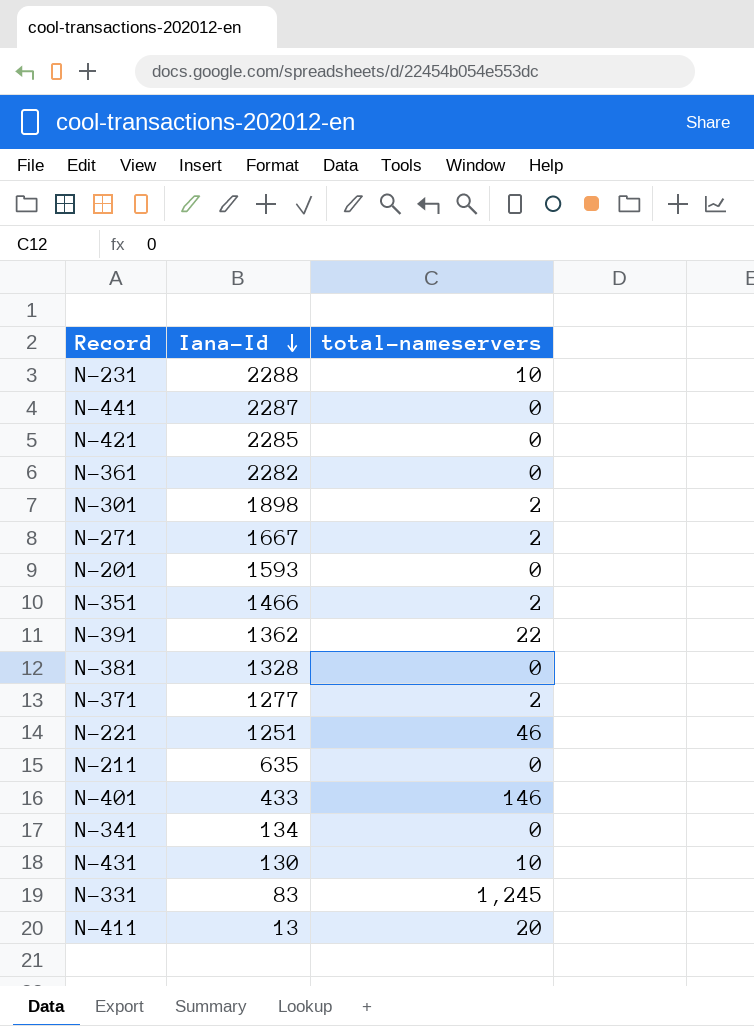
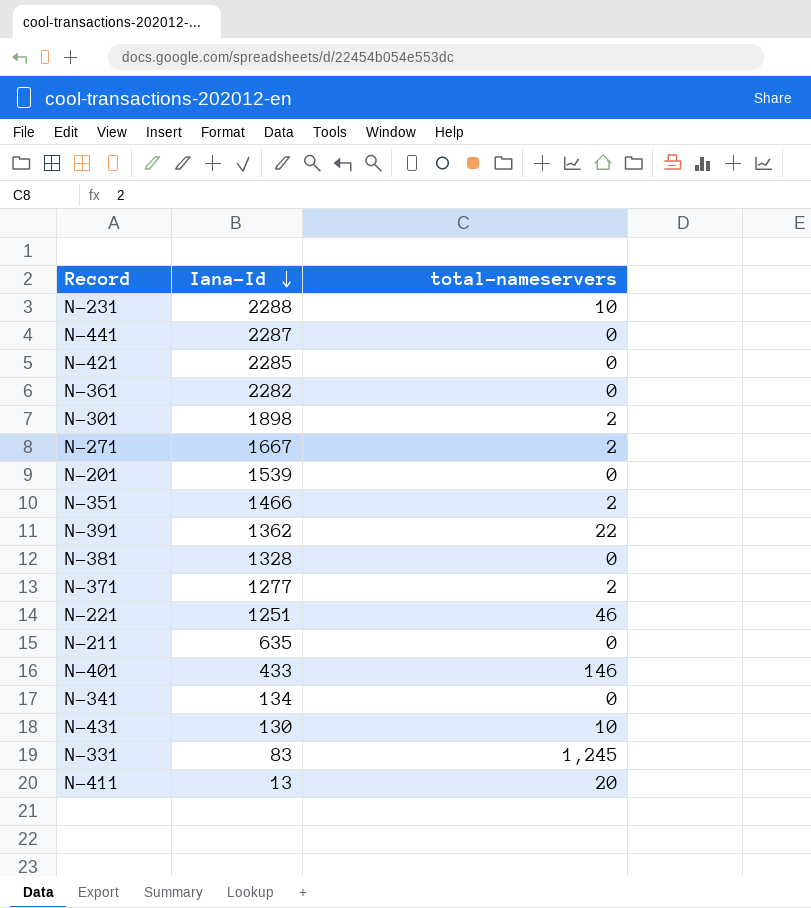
N-201 | Iana-Id: 1593 -> 1539

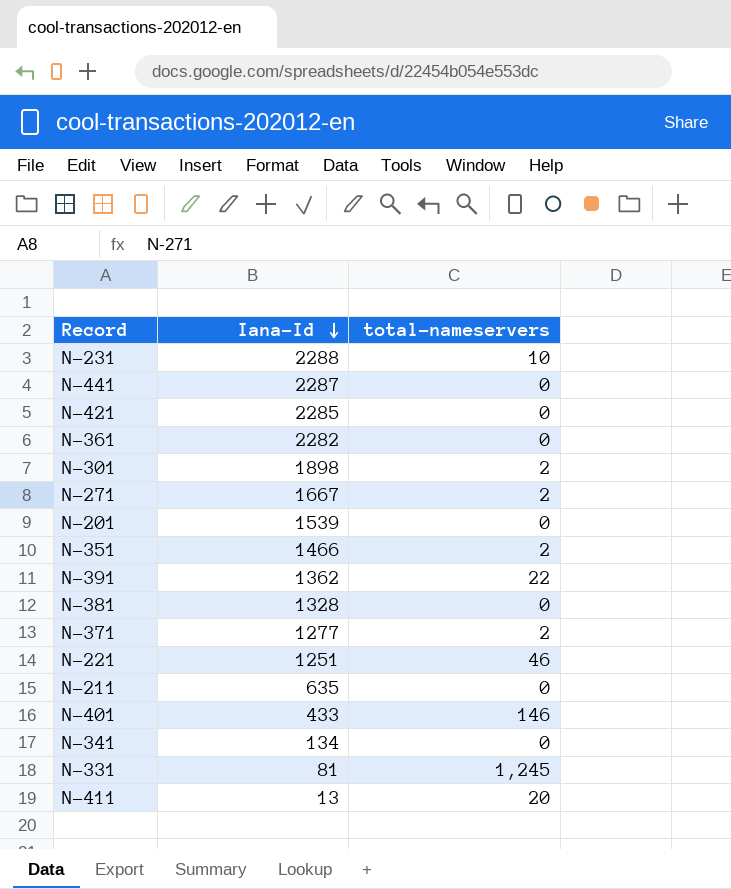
row N-431: 130 | 10 -> none
N-331 | Iana-Id: 83 -> 81

